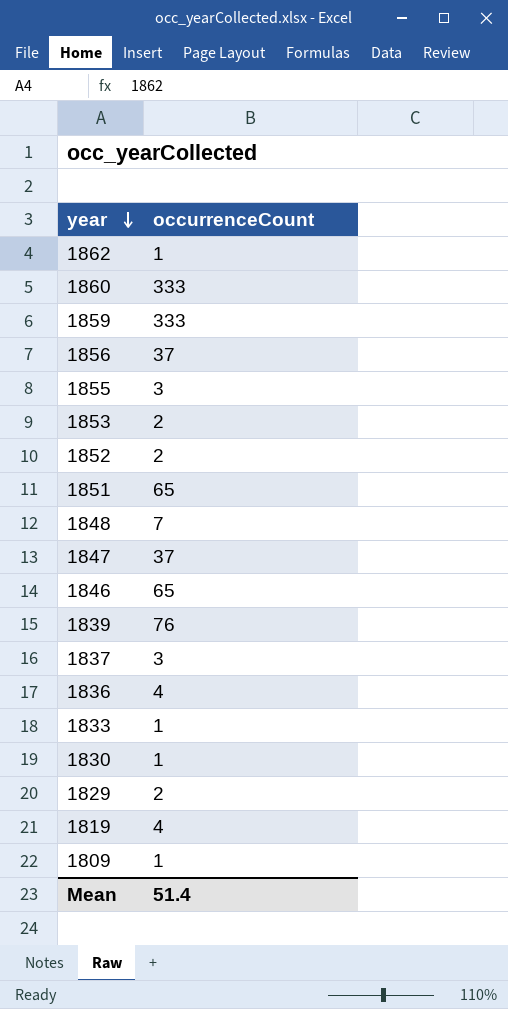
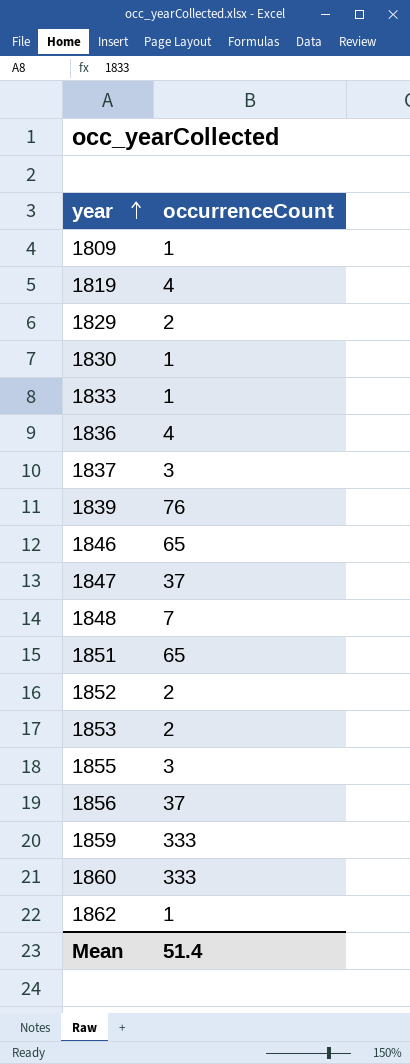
row order: year descending -> year ascending

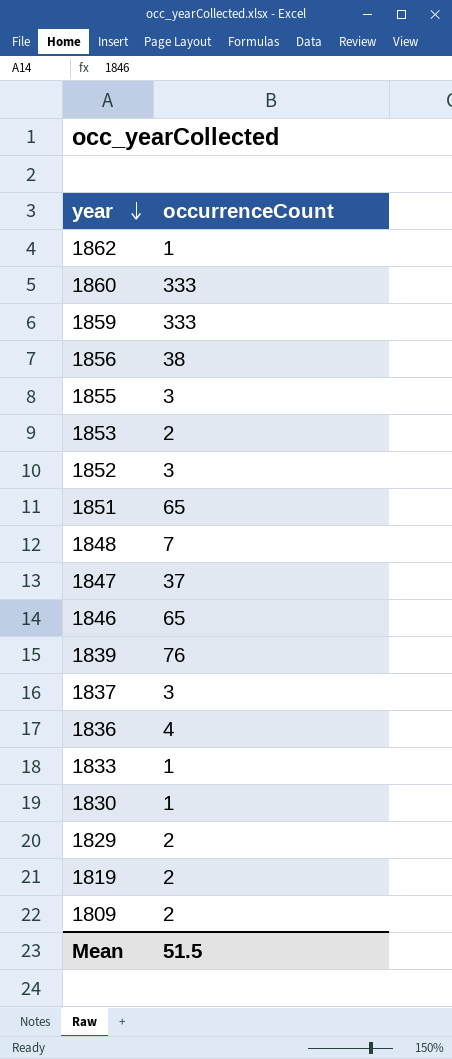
row order: year ascending -> year descending
1856 | occurrenceCount: 37 -> 38
1852 | occurrenceCount: 2 -> 3
1819 | occurrenceCount: 4 -> 2
1809 | occurrenceCount: 1 -> 2
Mean | occurrenceCount: 51.4 -> 51.5

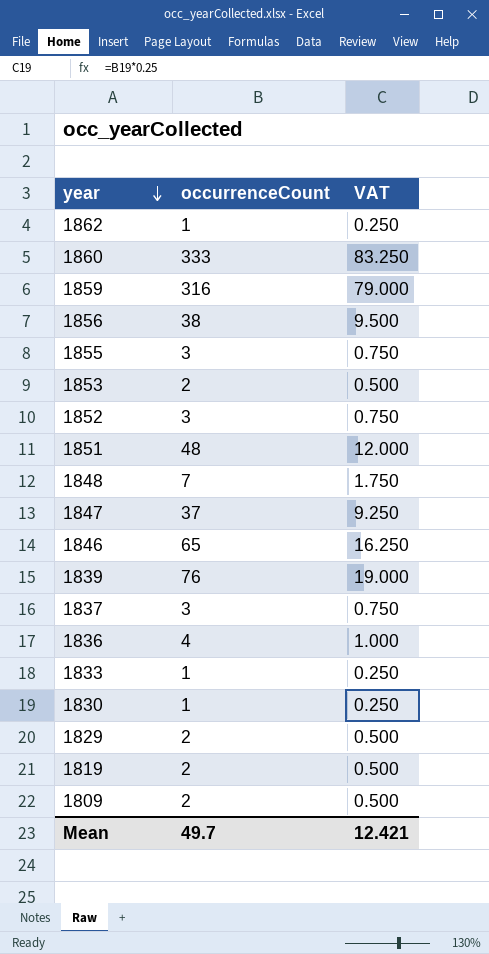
column VAT | formula: none -> [occurrenceCount] * 0.25
1859 | occurrenceCount: 333 -> 316
1851 | occurrenceCount: 65 -> 48
Mean | occurrenceCount: 51.5 -> 49.7

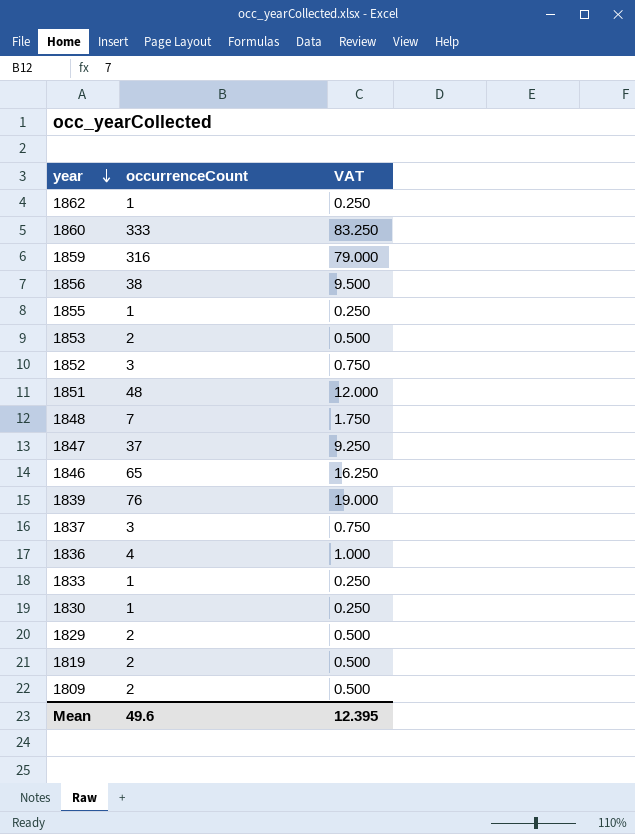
1855 | occurrenceCount: 3 -> 1
1855 | VAT: 0.750 -> 0.250
Mean | occurrenceCount: 49.7 -> 49.6
Mean | VAT: 12.421 -> 12.395

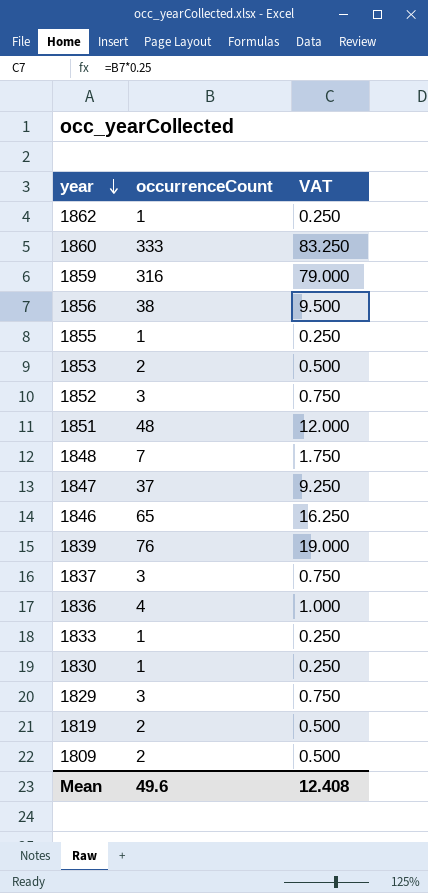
1829 | occurrenceCount: 2 -> 3
1829 | VAT: 0.500 -> 0.750
Mean | VAT: 12.395 -> 12.408

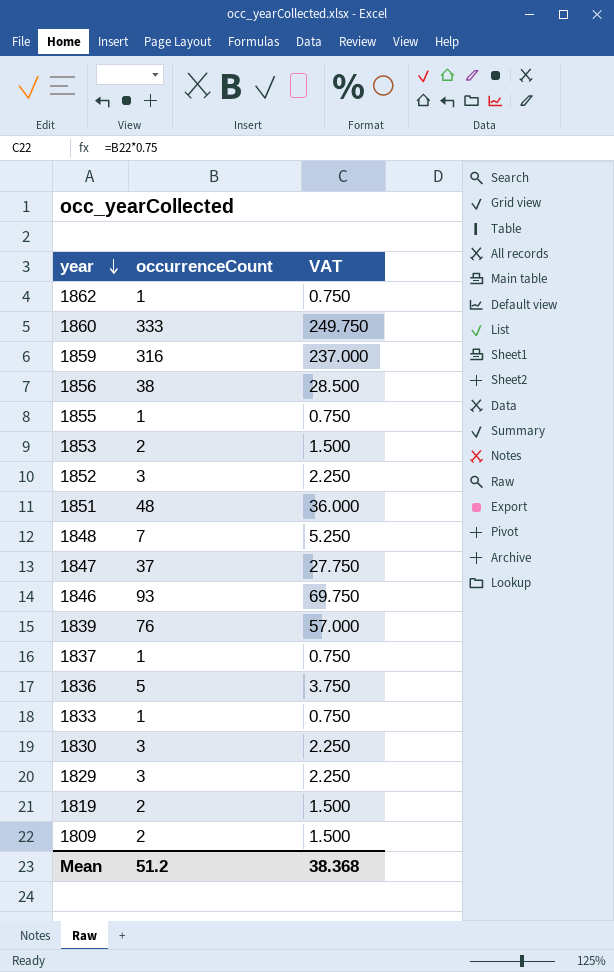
column VAT | formula: [occurrenceCount] * 0.25 -> [occurrenceCount] * 0.75
1846 | occurrenceCount: 65 -> 93
1837 | occurrenceCount: 3 -> 1
1836 | occurrenceCount: 4 -> 5
1830 | occurrenceCount: 1 -> 3
Mean | occurrenceCount: 49.6 -> 51.2
Mean | VAT: 12.408 -> 38.368

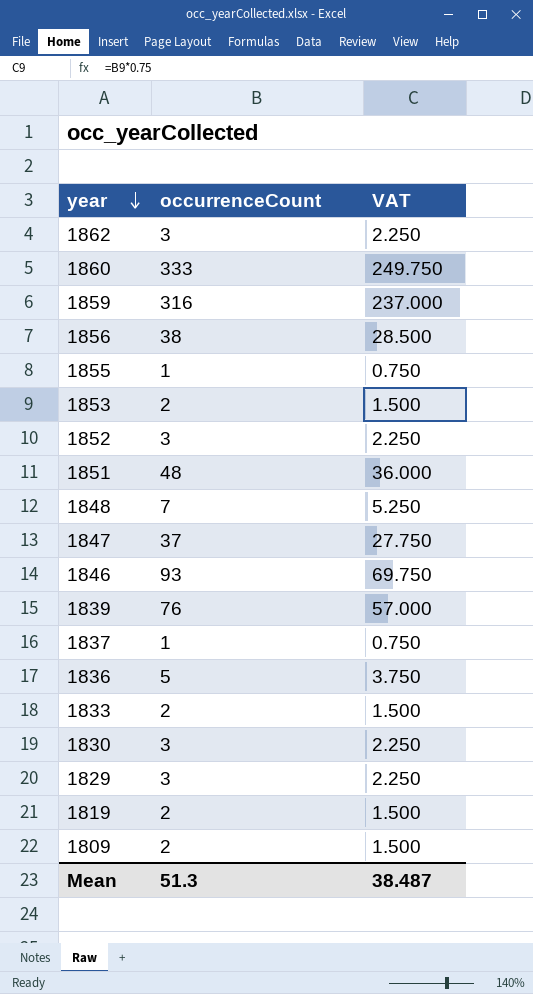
1862 | occurrenceCount: 1 -> 3
1862 | VAT: 0.750 -> 2.250
1833 | occurrenceCount: 1 -> 2
1833 | VAT: 0.750 -> 1.500
Mean | occurrenceCount: 51.2 -> 51.3
Mean | VAT: 38.368 -> 38.487

